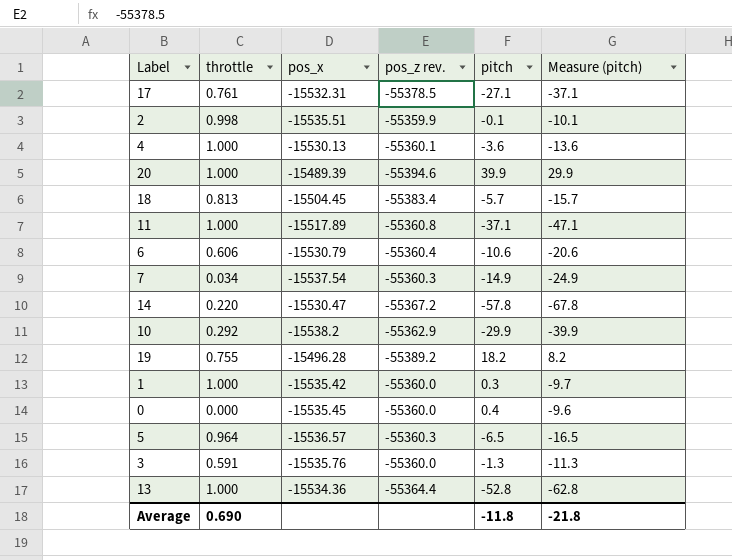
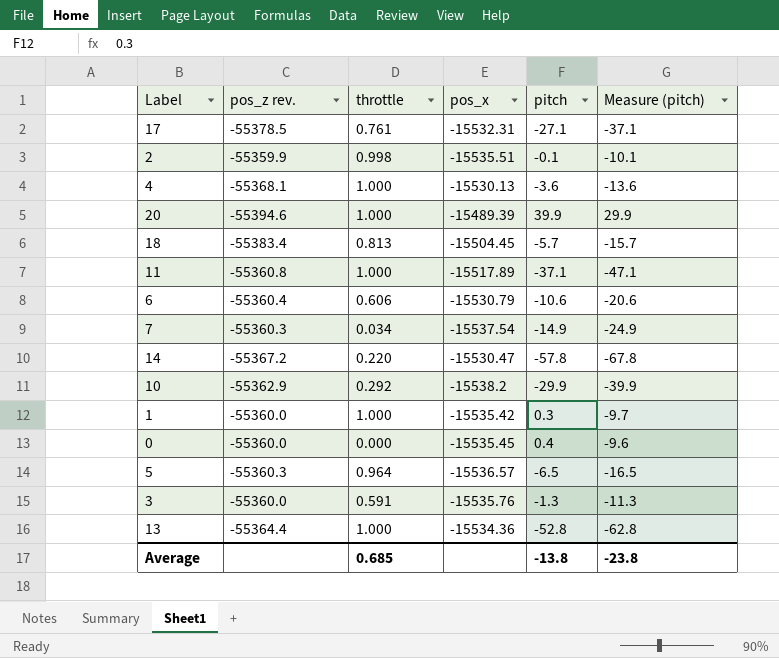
column pos_z rev. | position: 4 -> 2
row 19: 0.755 | -15496.28 | -55389.2 | 18.2 | 8.2 -> none
4 | pos_z rev.: -55360.1 -> -55368.1
Average | throttle: 0.690 -> 0.685
Average | pitch: -11.8 -> -13.8
Average | Measure (pitch): -21.8 -> -23.8

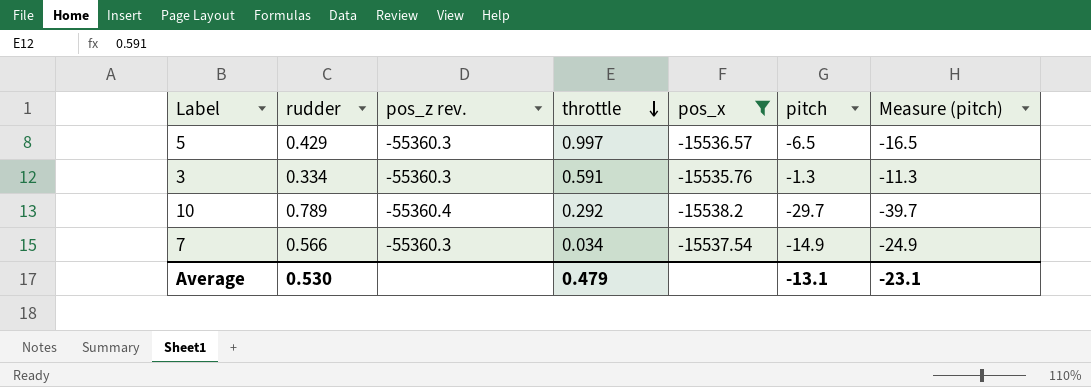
filter: none -> pos_x <= -15535.76
row order: none -> throttle descending
column rudder | position: none -> 2
5 | throttle: 0.964 -> 0.997
3 | pos_z rev.: -55360.0 -> -55360.3
10 | pos_z rev.: -55362.9 -> -55360.4
10 | pitch: -29.9 -> -29.7
10 | Measure (pitch): -39.9 -> -39.7
Average | throttle: 0.685 -> 0.479
Average | pitch: -13.8 -> -13.1
Average | Measure (pitch): -23.8 -> -23.1

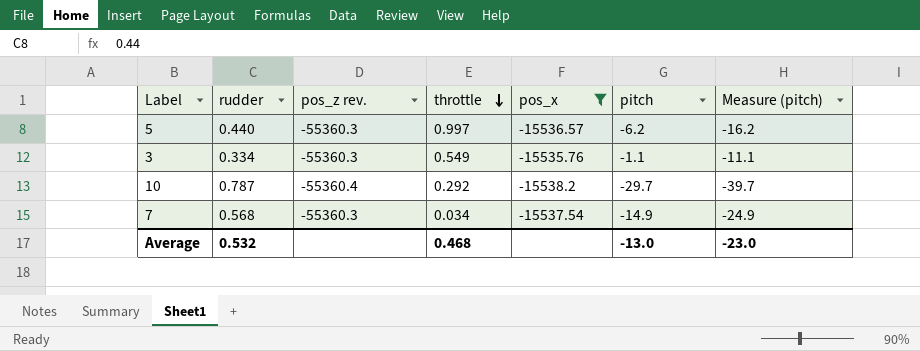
5 | rudder: 0.429 -> 0.440
5 | pitch: -6.5 -> -6.2
5 | Measure (pitch): -16.5 -> -16.2
3 | throttle: 0.591 -> 0.549
3 | pitch: -1.3 -> -1.1
3 | Measure (pitch): -11.3 -> -11.1
10 | rudder: 0.789 -> 0.787
7 | rudder: 0.566 -> 0.568
Average | rudder: 0.530 -> 0.532
Average | throttle: 0.479 -> 0.468
Average | pitch: -13.1 -> -13.0
Average | Measure (pitch): -23.1 -> -23.0

